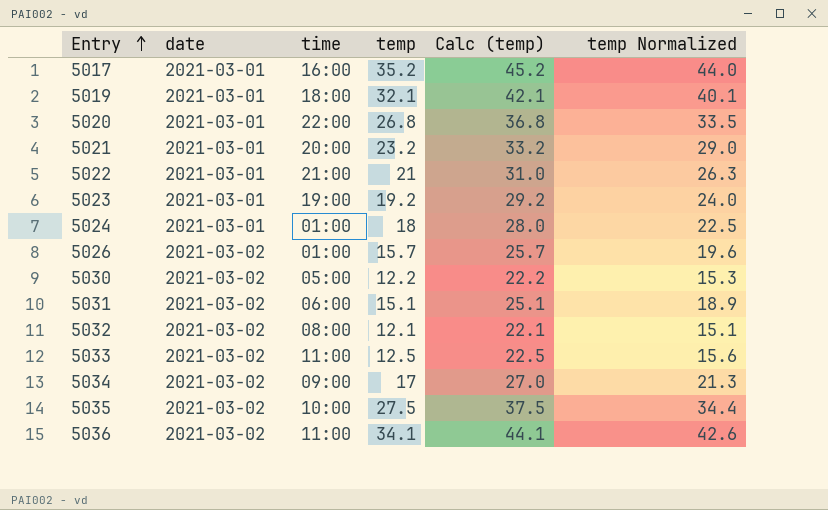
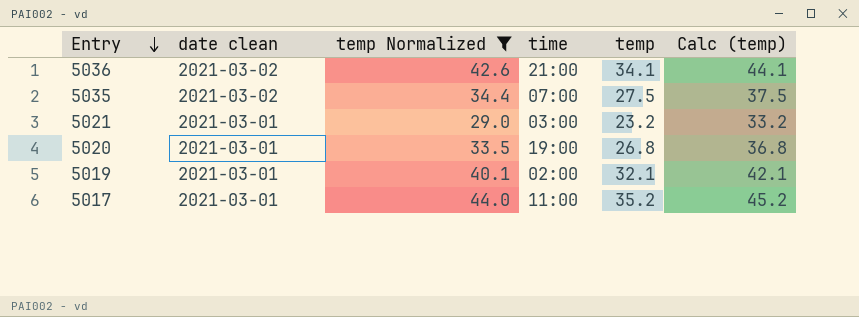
filter: none -> temp Normalized >= 29.0
row order: Entry ascending -> Entry descending
column name: date -> date clean
column temp Normalized | position: 6 -> 3
5036 | time: 11:00 -> 21:00
5035 | time: 10:00 -> 07:00
5021 | time: 20:00 -> 03:00
5020 | time: 22:00 -> 19:00
5019 | time: 18:00 -> 02:00
5017 | time: 16:00 -> 11:00

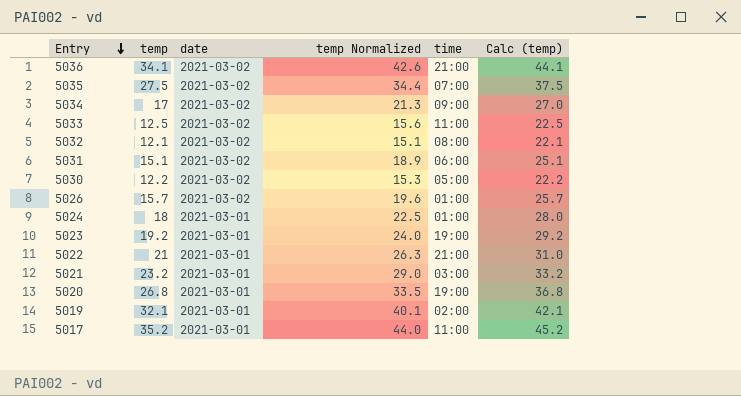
filter: temp Normalized >= 29.0 -> none
column temp | position: 5 -> 2
column name: date clean -> date

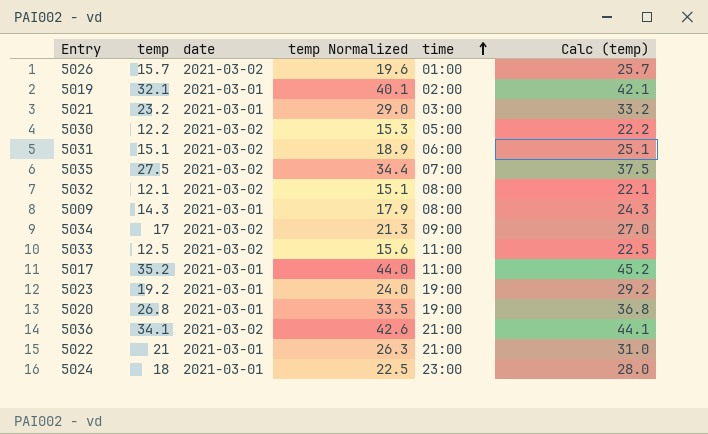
row order: Entry descending -> time ascending
row 5009: none -> 14.3 | 2021-03-01 | 17.9 | 08:00 | 24.3
5024 | time: 01:00 -> 23:00

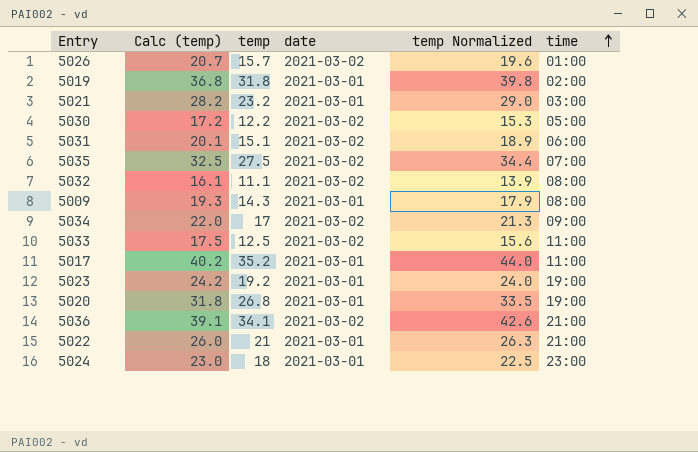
column Calc (temp) | formula: [temp] + 10 -> [temp] + 5
column Calc (temp) | position: 6 -> 2
5019 | temp: 32.1 -> 31.8
5019 | temp Normalized: 40.1 -> 39.8
5032 | temp: 12.1 -> 11.1
5032 | temp Normalized: 15.1 -> 13.9

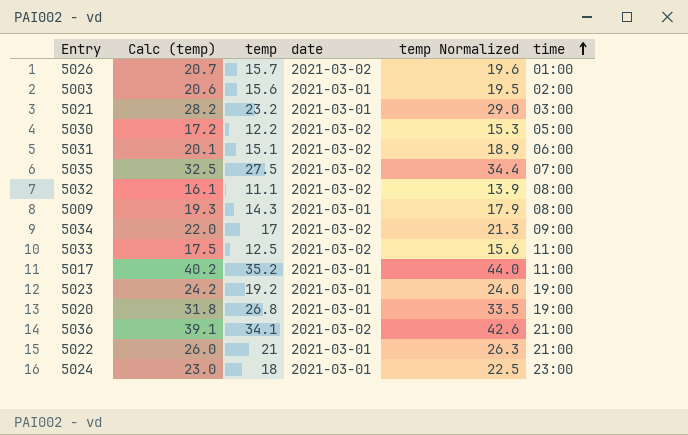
row 5019: 36.8 | 31.8 | 2021-03-01 | 39.8 | 02:00 -> none
row 5003: none -> 20.6 | 15.6 | 2021-03-01 | 19.5 | 02:00

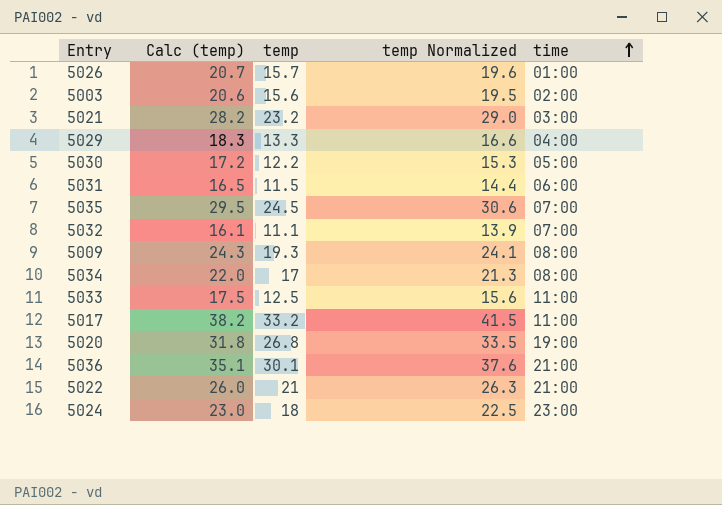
column date | position: 4 -> none
row 5023: 24.2 | 19.2 | 2021-03-01 | 24.0 | 19:00 -> none
row 5029: none -> 18.3 | 13.3 | 16.6 | 04:00
5031 | Calc (temp): 20.1 -> 16.5
5031 | temp: 15.1 -> 11.5
5031 | temp Normalized: 18.9 -> 14.4
5035 | Calc (temp): 32.5 -> 29.5
5035 | temp: 27.5 -> 24.5
5035 | temp Normalized: 34.4 -> 30.6
5032 | time: 08:00 -> 07:00
5009 | Calc (temp): 19.3 -> 24.3
5009 | temp: 14.3 -> 19.3
5009 | temp Normalized: 17.9 -> 24.1
5034 | time: 09:00 -> 08:00
5017 | Calc (temp): 40.2 -> 38.2
5017 | temp: 35.2 -> 33.2
5017 | temp Normalized: 44.0 -> 41.5
5036 | Calc (temp): 39.1 -> 35.1
5036 | temp: 34.1 -> 30.1
5036 | temp Normalized: 42.6 -> 37.6

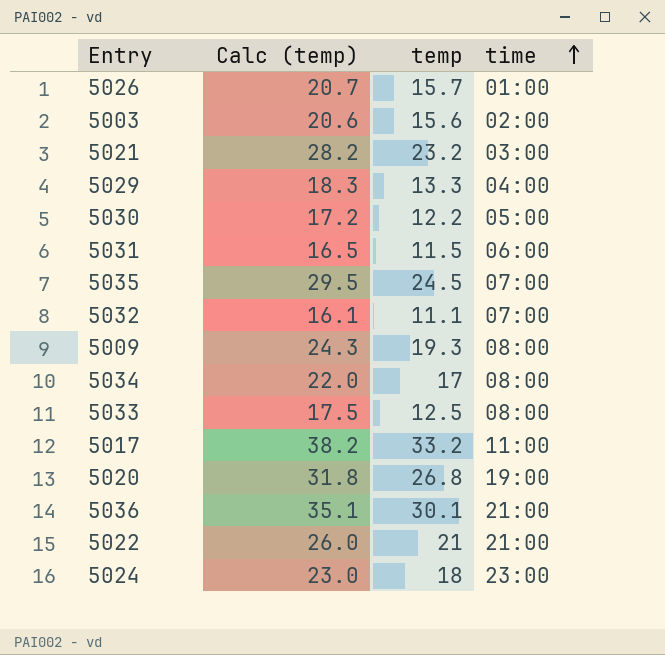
column temp Normalized | formula: [temp] * 1.25 -> none
5033 | time: 11:00 -> 08:00

